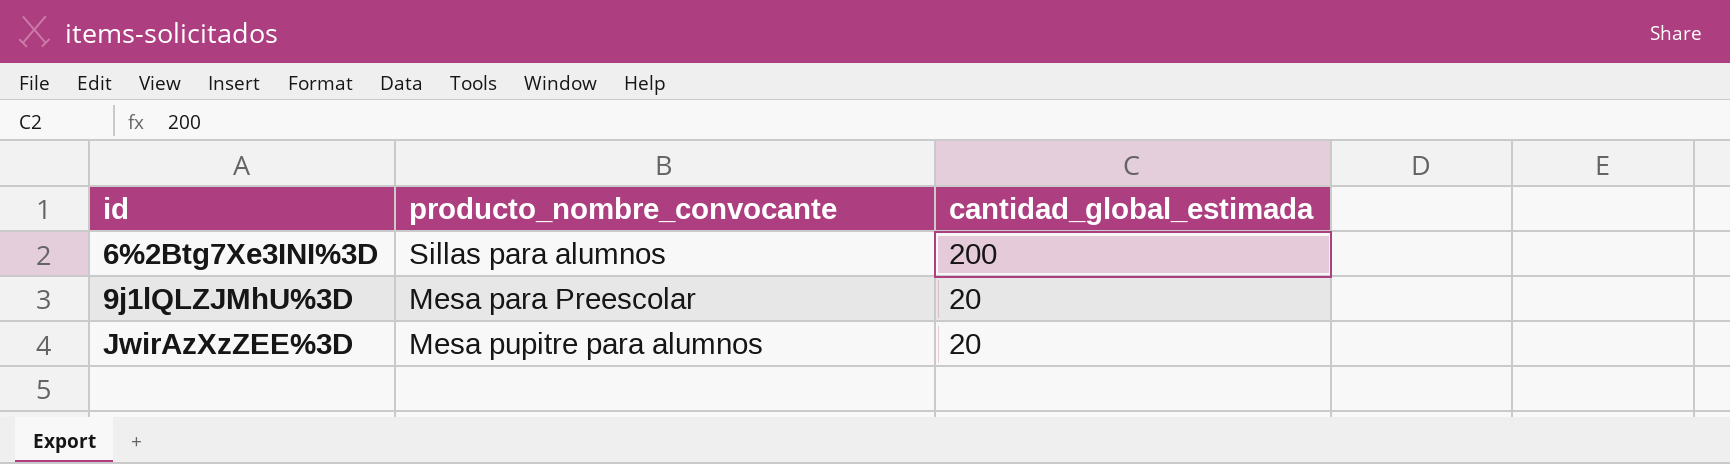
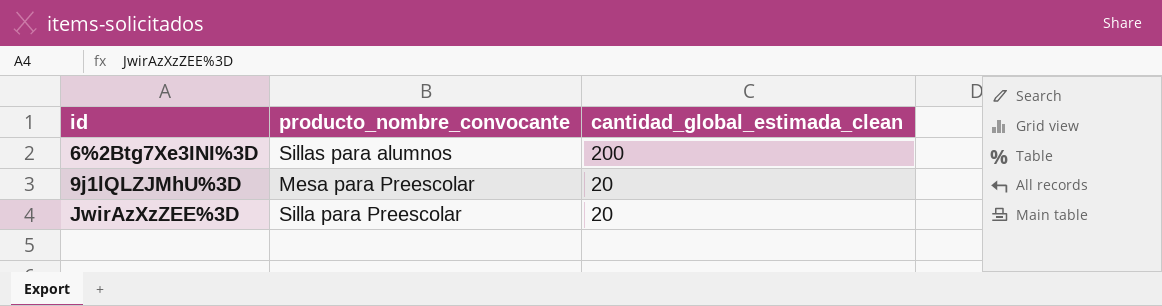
column name: cantidad_global_estimada -> cantidad_global_estimada_clean
JwirAzXzZEE%3D | producto_nombre_convocante: Mesa pupitre para alumnos -> Silla para Preescolar

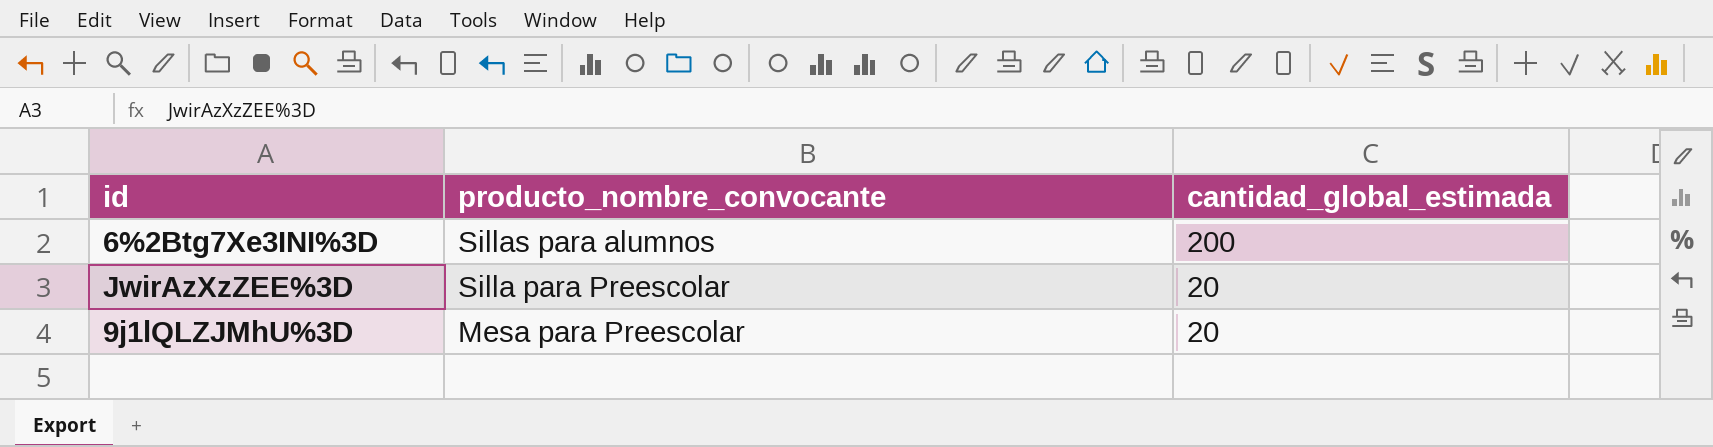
row order: id ascending -> producto_nombre_convocante descending
column name: cantidad_global_estimada_clean -> cantidad_global_estimada

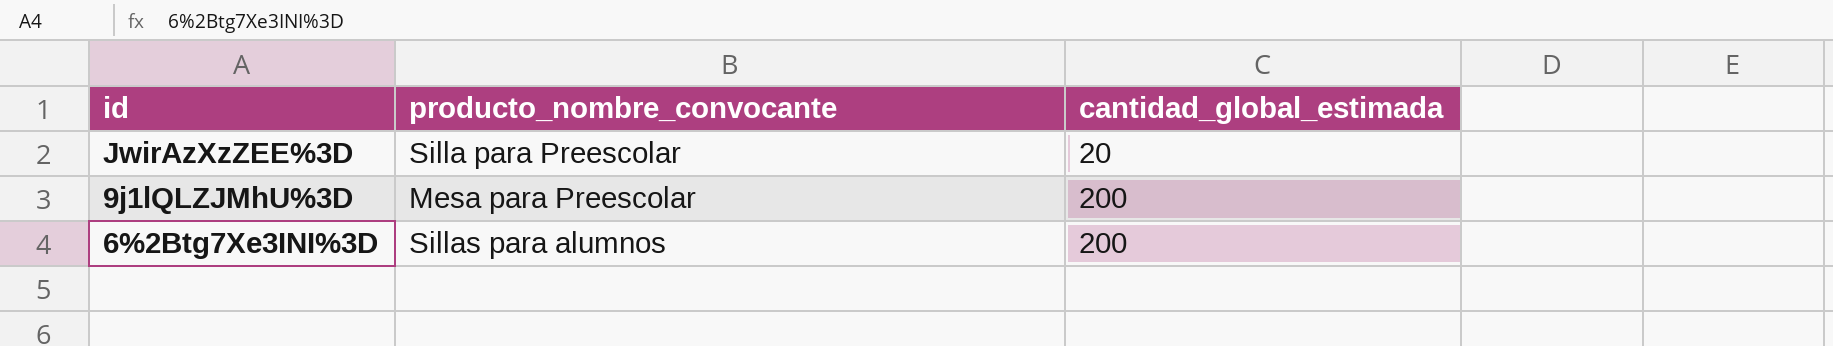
row order: producto_nombre_convocante descending -> id descending
9j1lQLZJMhU%3D | cantidad_global_estimada: 20 -> 200

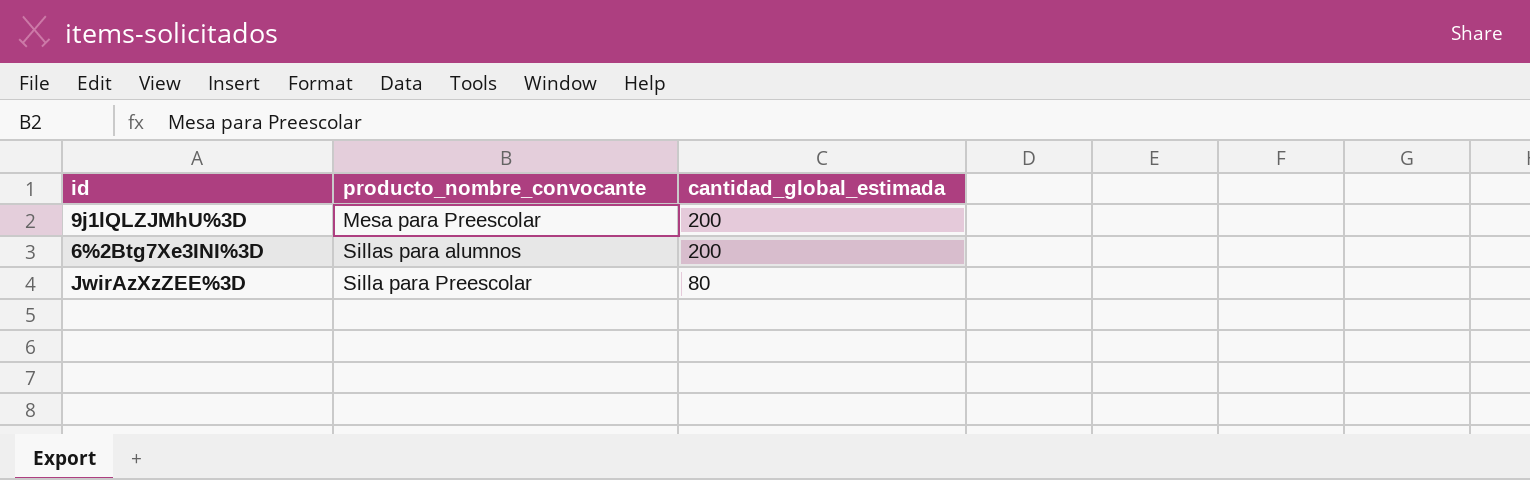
row order: id descending -> cantidad_global_estimada descending
JwirAzXzZEE%3D | cantidad_global_estimada: 20 -> 80

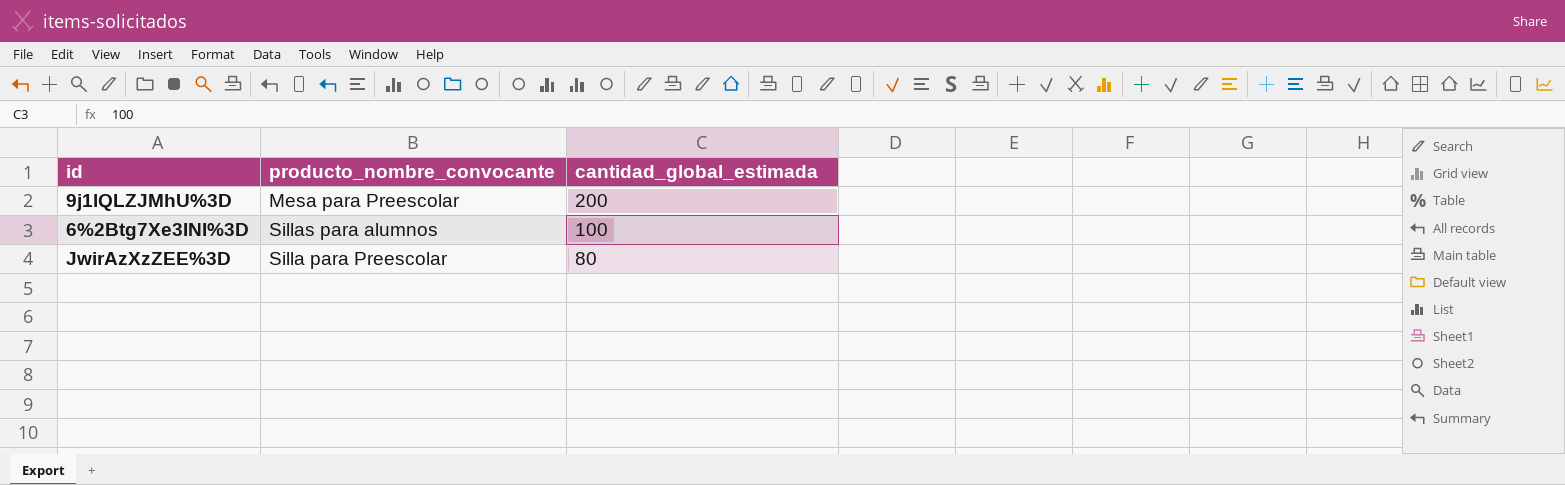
6%2Btg7Xe3INI%3D | cantidad_global_estimada: 200 -> 100

